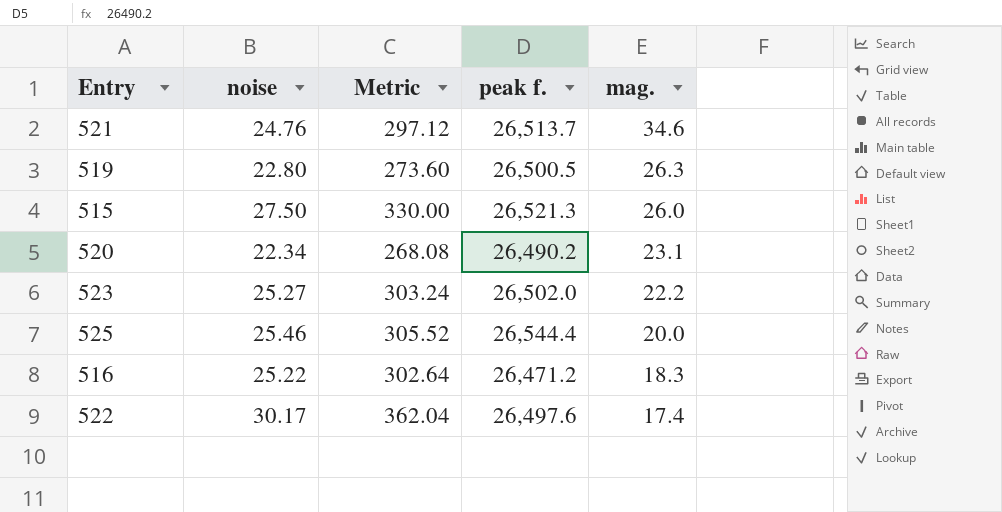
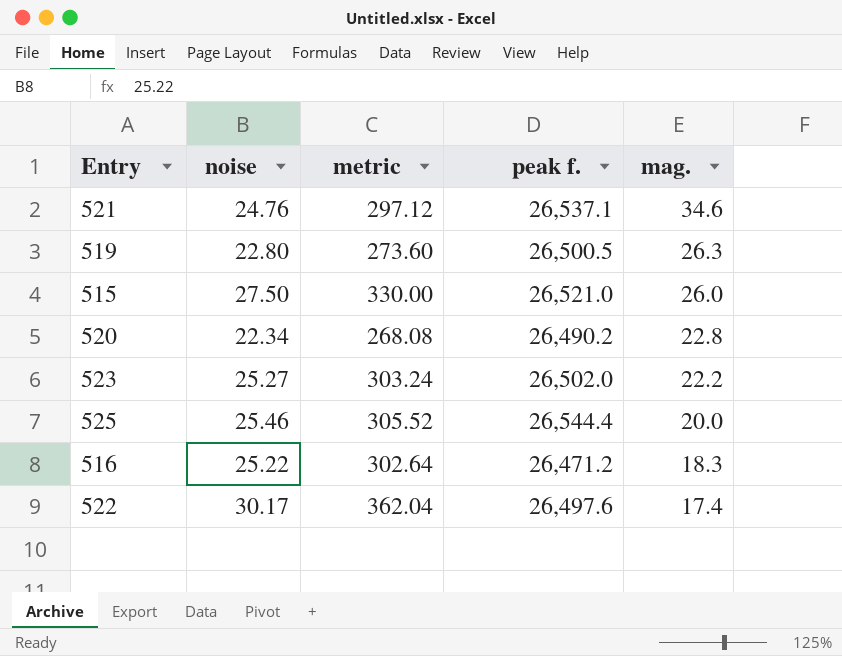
column name: Metric -> metric
521 | peak f.: 26,513.7 -> 26,537.1
515 | peak f.: 26,521.3 -> 26,521.0
520 | mag.: 23.1 -> 22.8

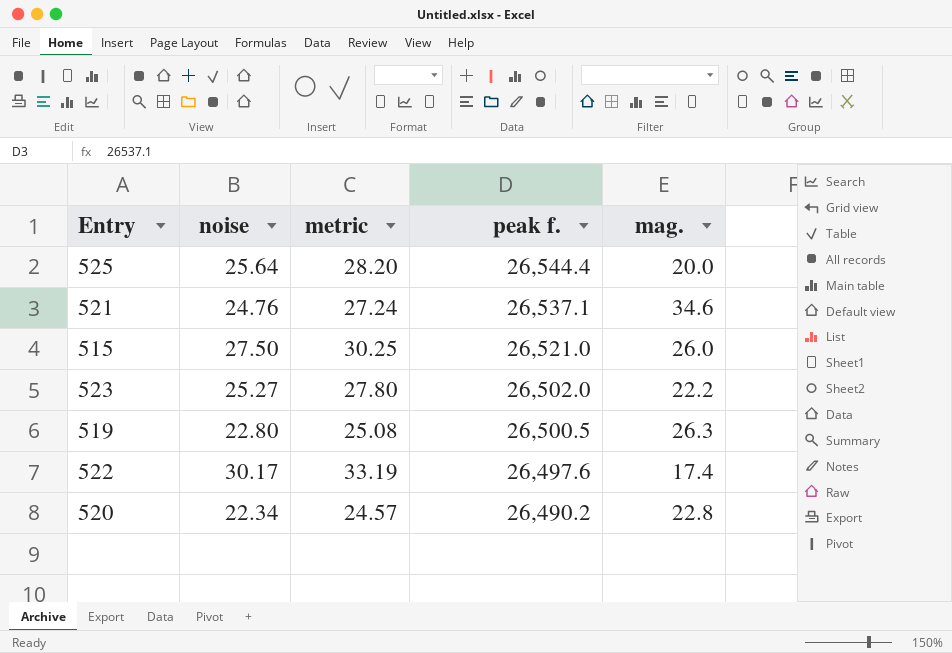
row order: mag. descending -> peak f. descending
column metric | formula: [noise] * 12 -> [noise] * 1.1
row 516: 25.22 | 302.64 | 26,471.2 | 18.3 -> none
525 | noise: 25.46 -> 25.64

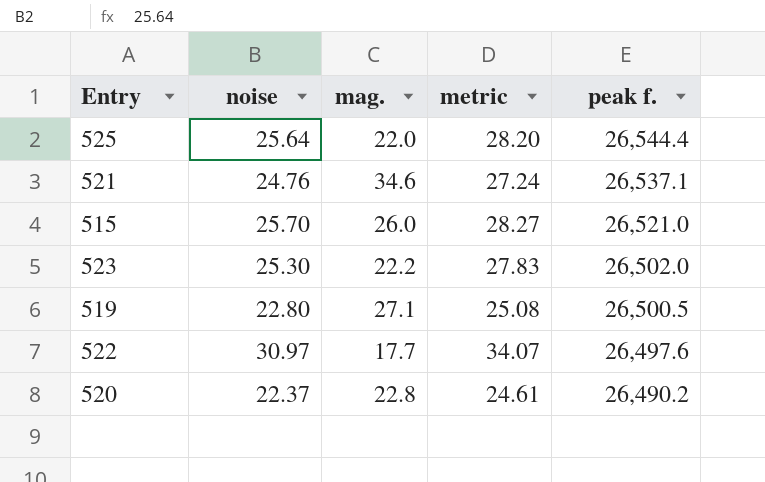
column mag. | position: 5 -> 3
525 | mag.: 20.0 -> 22.0
515 | noise: 27.50 -> 25.70
515 | metric: 30.25 -> 28.27
523 | noise: 25.27 -> 25.30
523 | metric: 27.80 -> 27.83
519 | mag.: 26.3 -> 27.1
522 | noise: 30.17 -> 30.97
522 | mag.: 17.4 -> 17.7
522 | metric: 33.19 -> 34.07
520 | noise: 22.34 -> 22.37
520 | metric: 24.57 -> 24.61

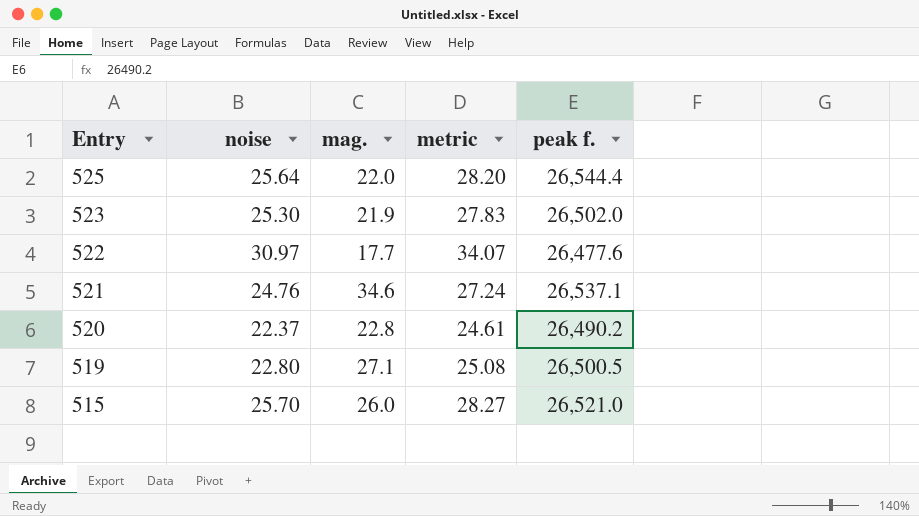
row order: peak f. descending -> Entry descending
523 | mag.: 22.2 -> 21.9
522 | peak f.: 26,497.6 -> 26,477.6

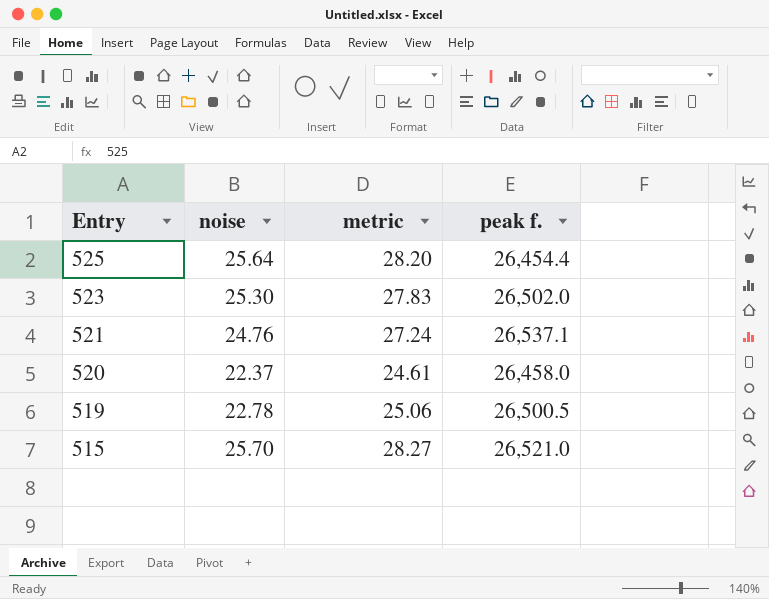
column mag. | position: 3 -> none
row 522: 30.97 | 17.7 | 34.07 | 26,477.6 -> none
525 | peak f.: 26,544.4 -> 26,454.4
520 | peak f.: 26,490.2 -> 26,458.0
519 | noise: 22.80 -> 22.78
519 | metric: 25.08 -> 25.06

